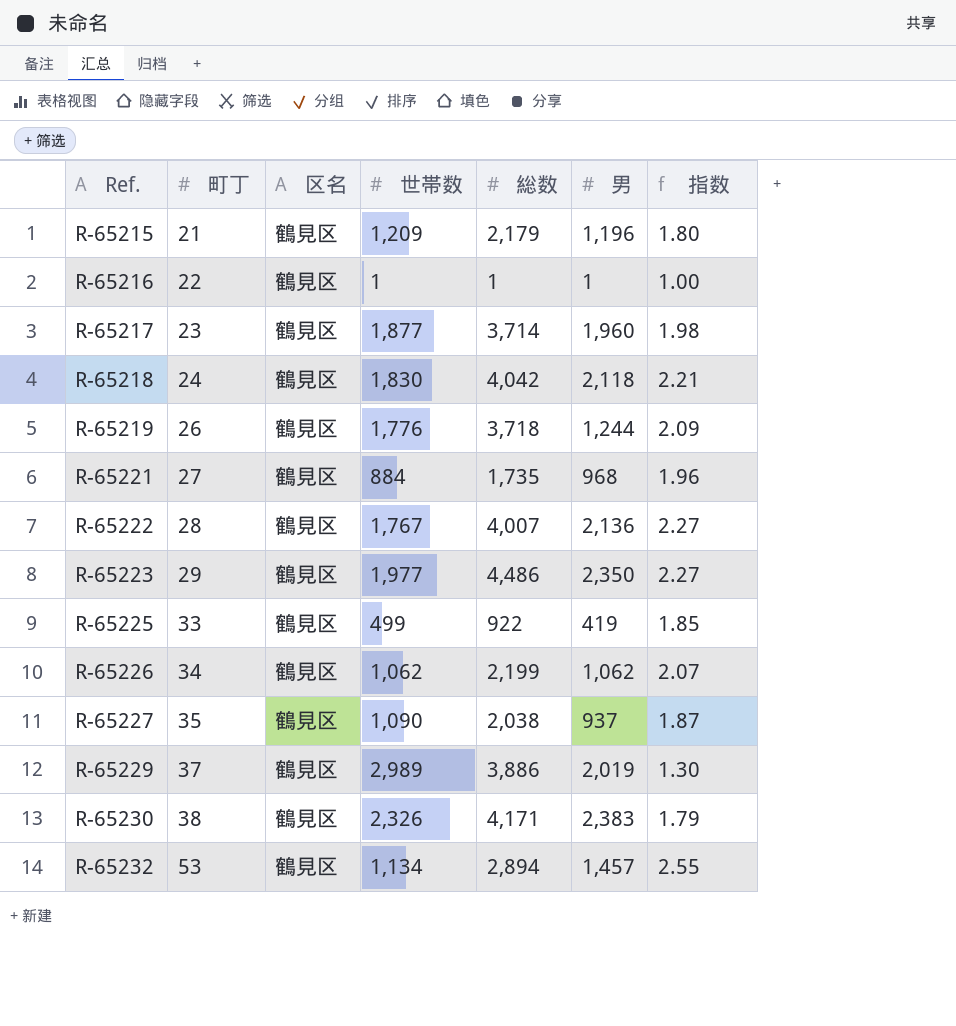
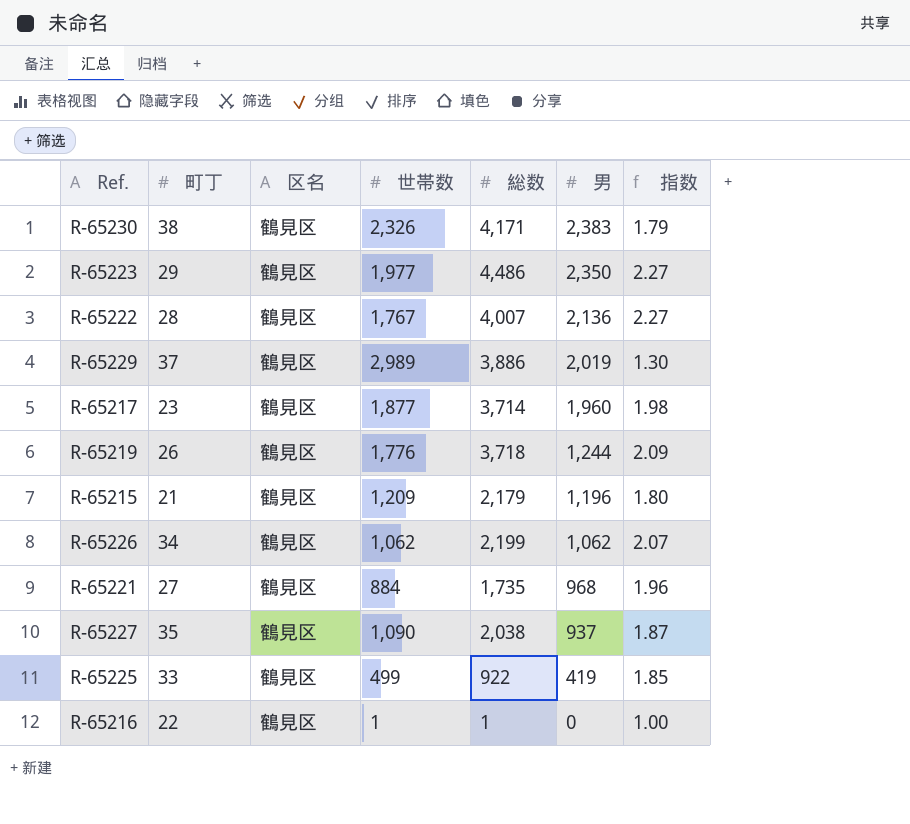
row order: Ref. ascending -> 男 descending
row R-65218: 24 | 鶴見区 | 1,830 | 4,042 | 2,118 | 2.21 -> none
row R-65232: 53 | 鶴見区 | 1,134 | 2,894 | 1,457 | 2.55 -> none
R-65216 | 男: 1 -> 0

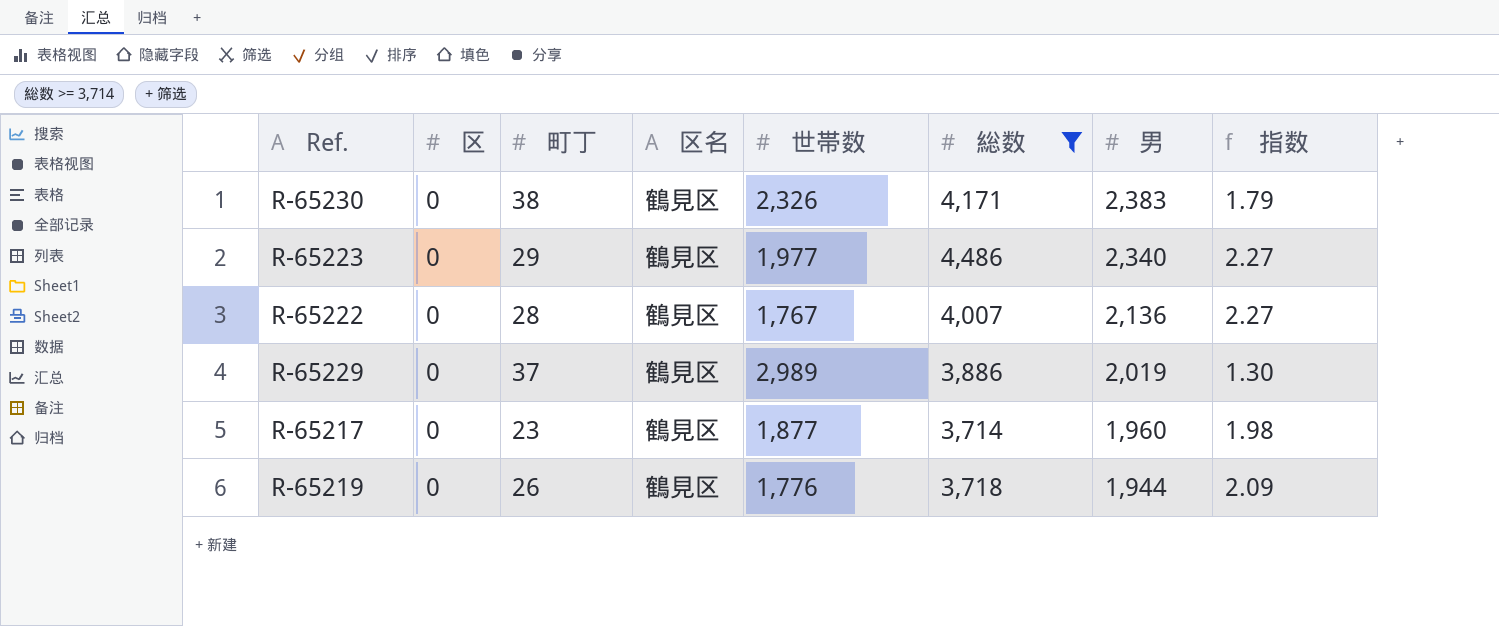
filter: none -> 総数 >= 3,714
column 区 | position: none -> 2
R-65223 | 男: 2,350 -> 2,340
R-65219 | 男: 1,244 -> 1,944

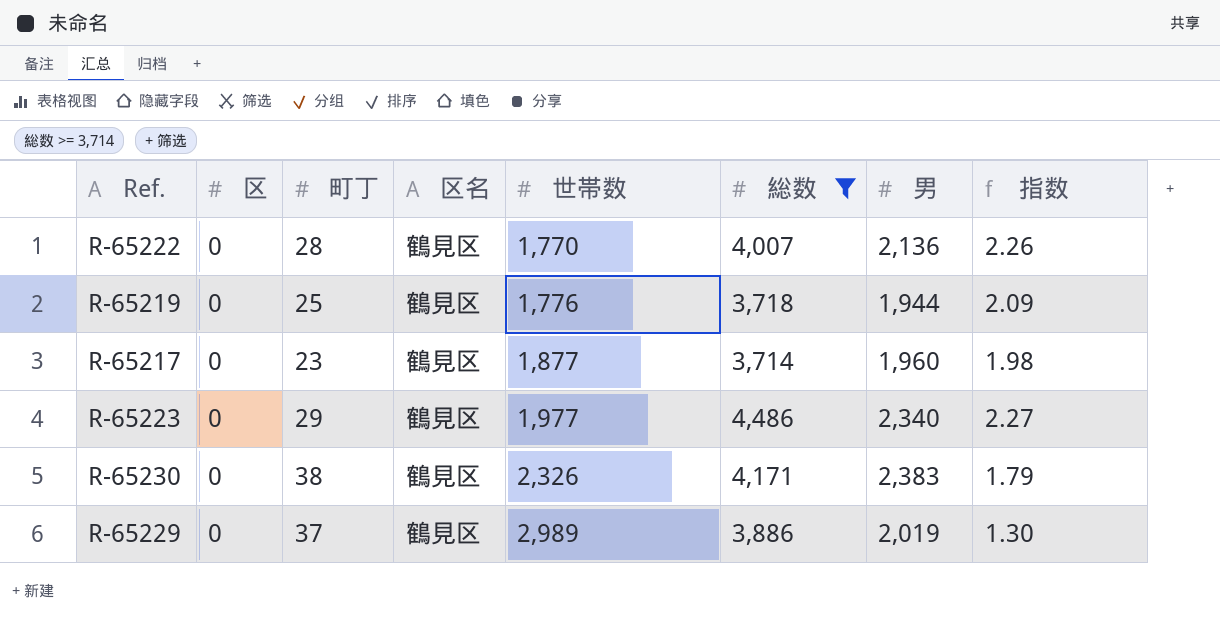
row order: 男 descending -> 世帯数 ascending
R-65222 | 世帯数: 1,767 -> 1,770
R-65222 | 指数: 2.27 -> 2.26
R-65219 | 町丁: 26 -> 25

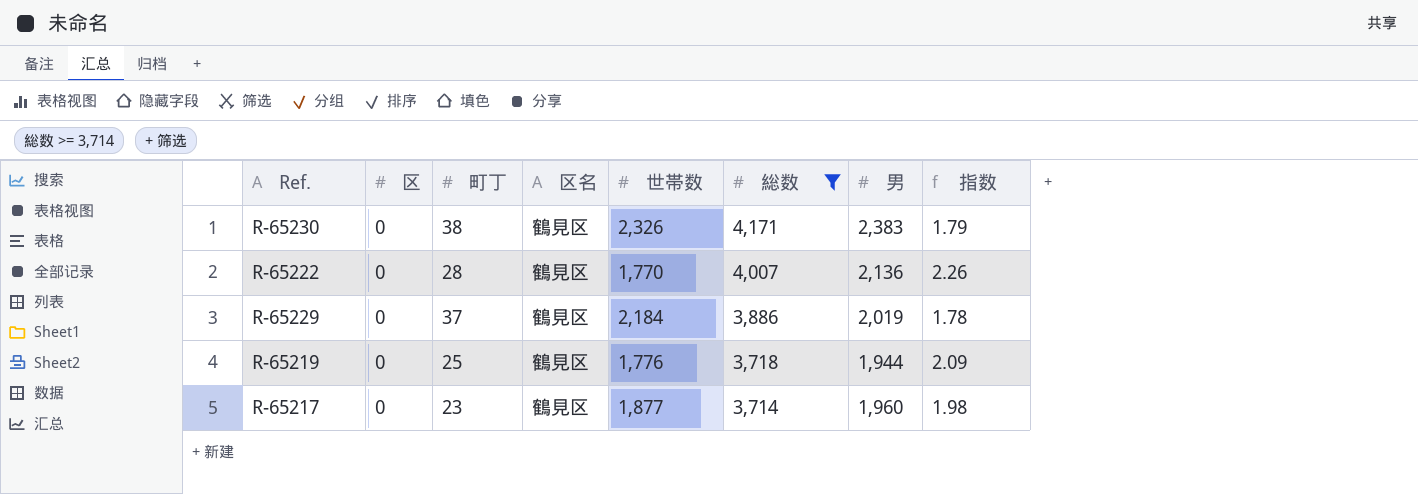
row order: 世帯数 ascending -> 総数 descending
row R-65223: 0 | 29 | 鶴見区 | 1,977 | 4,486 | 2,340 | 2.27 -> none
R-65229 | 世帯数: 2,989 -> 2,184
R-65229 | 指数: 1.30 -> 1.78

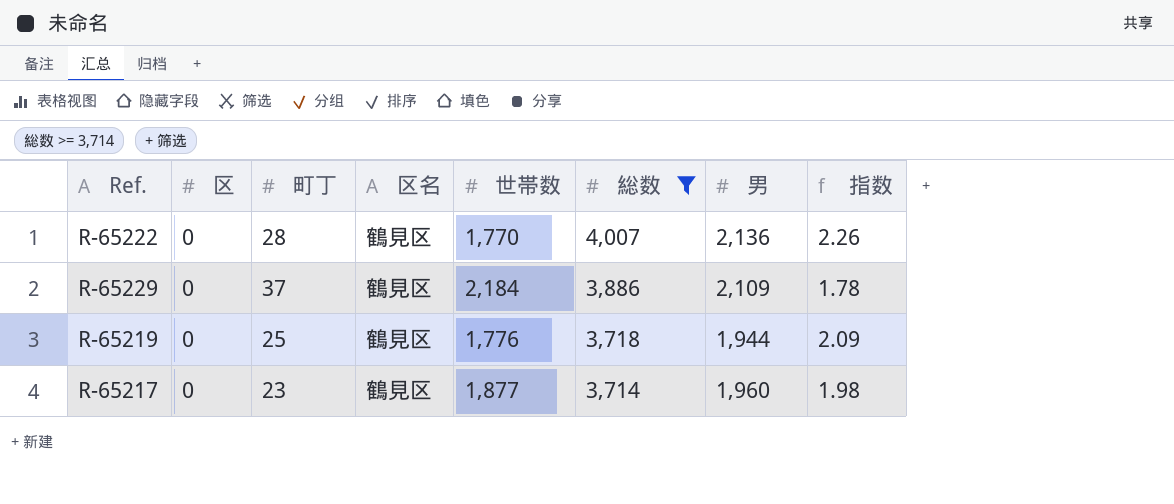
row R-65230: 0 | 38 | 鶴見区 | 2,326 | 4,171 | 2,383 | 1.79 -> none
R-65229 | 男: 2,019 -> 2,109

